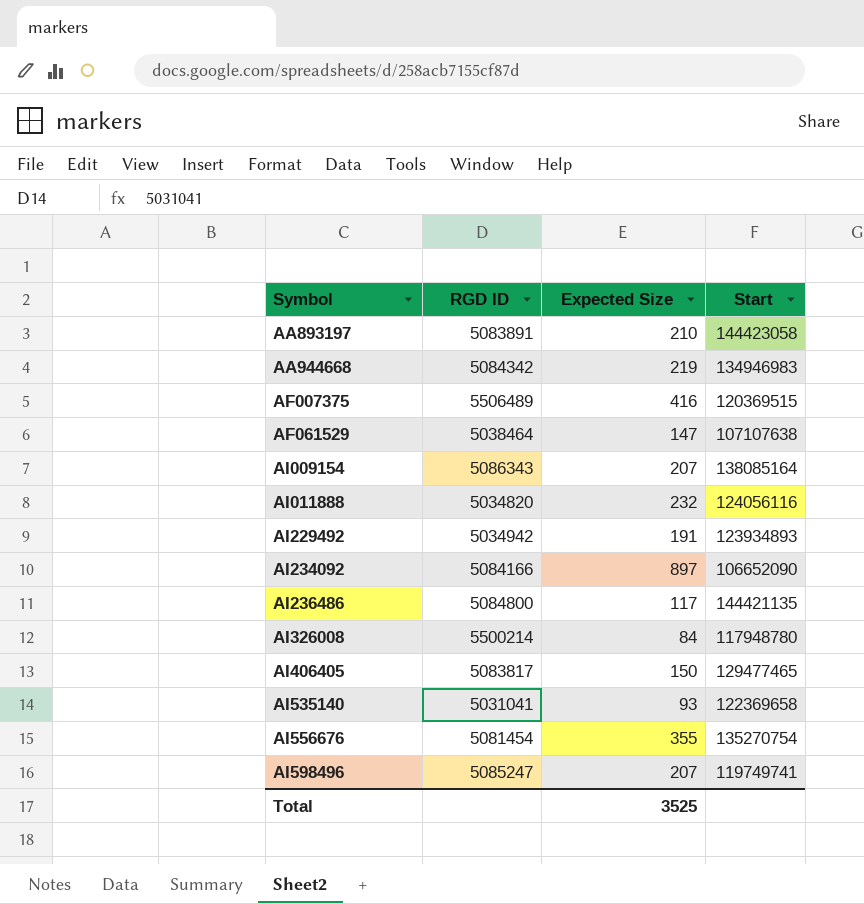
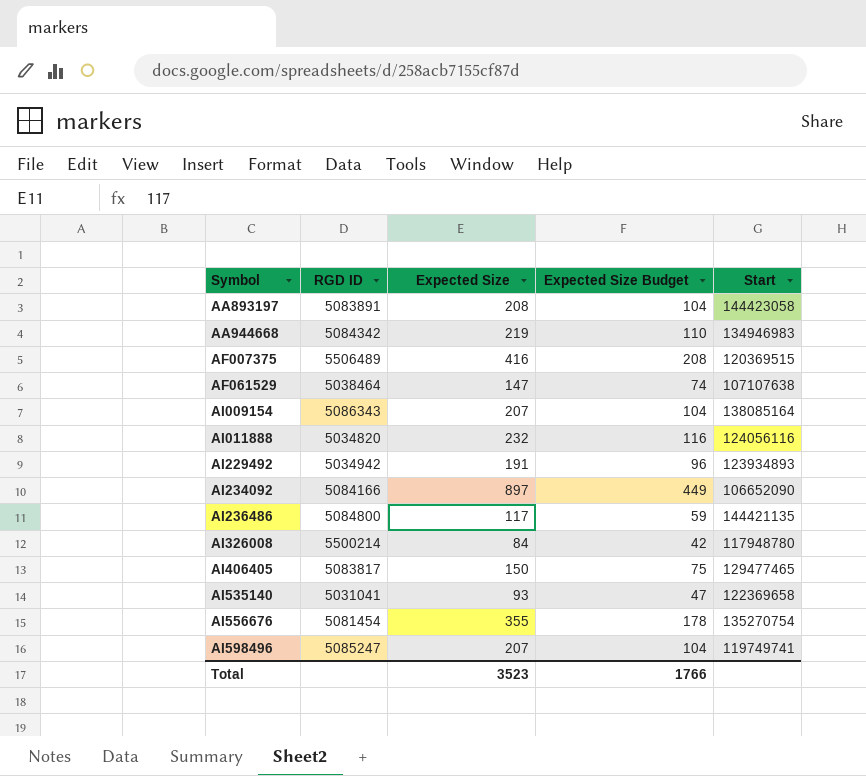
column Expected Size Budget | formula: none -> [Expected Size] * 0.5
AA893197 | Expected Size: 210 -> 208
Total | Expected Size: 3525 -> 3523

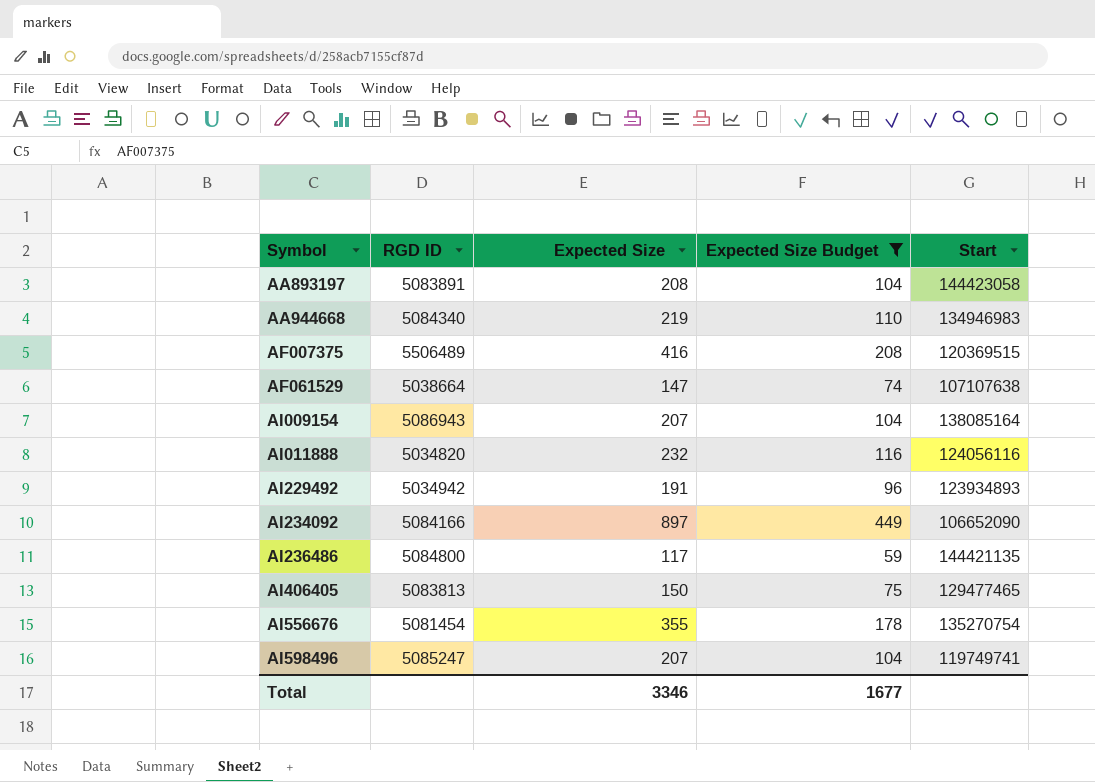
filter: none -> Expected Size Budget >= 59
AA944668 | RGD ID: 5084342 -> 5084340
AF061529 | RGD ID: 5038464 -> 5038664
AI009154 | RGD ID: 5086343 -> 5086943
AI406405 | RGD ID: 5083817 -> 5083813
Total | Expected Size: 3523 -> 3346
Total | Expected Size Budget: 1766 -> 1677

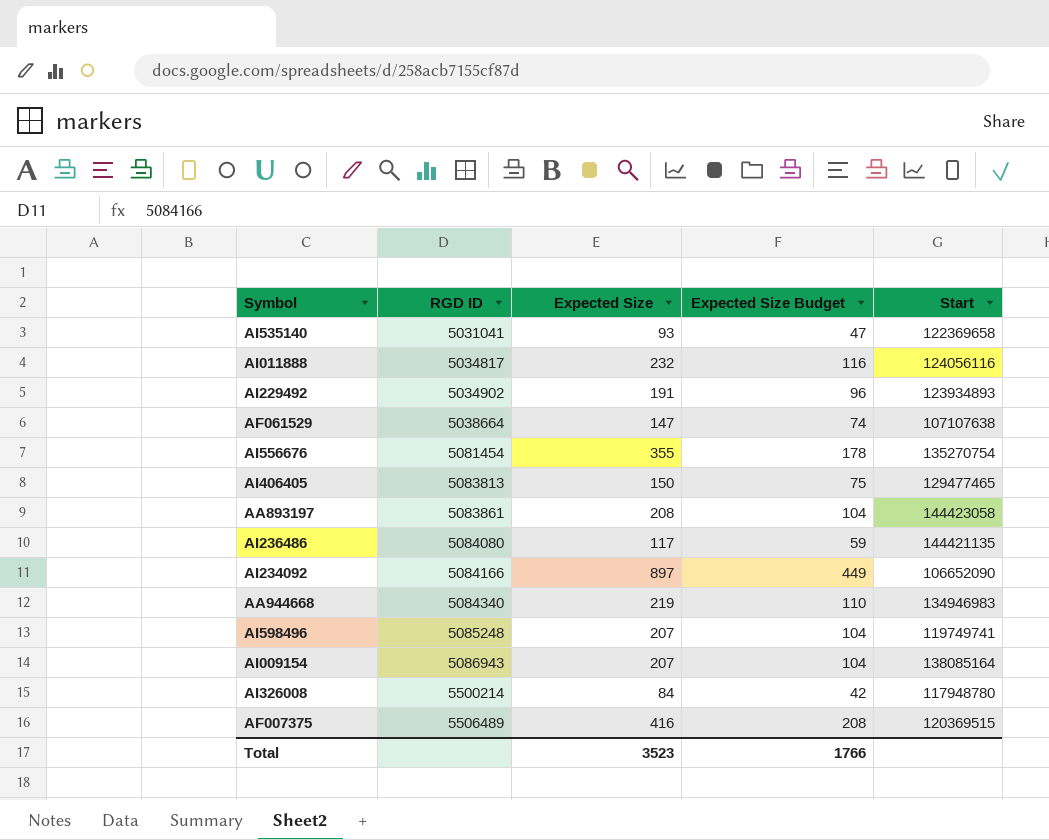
filter: Expected Size Budget >= 59 -> none
row order: Symbol ascending -> RGD ID ascending
AI011888 | RGD ID: 5034820 -> 5034817
AI229492 | RGD ID: 5034942 -> 5034902
AA893197 | RGD ID: 5083891 -> 5083861
AI236486 | RGD ID: 5084800 -> 5084080
AI598496 | RGD ID: 5085247 -> 5085248
Total | Expected Size: 3346 -> 3523
Total | Expected Size Budget: 1677 -> 1766

